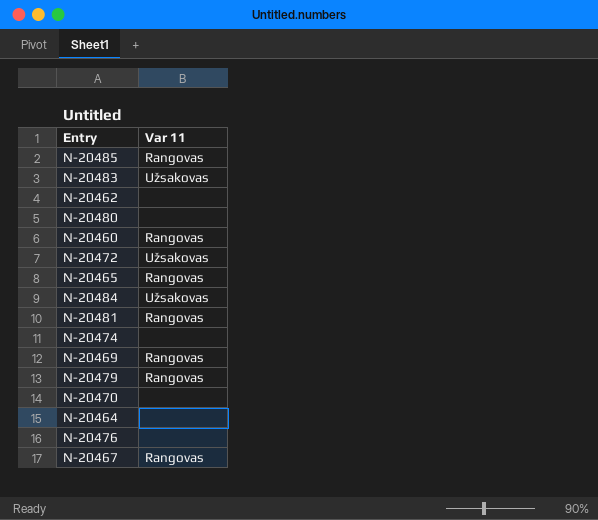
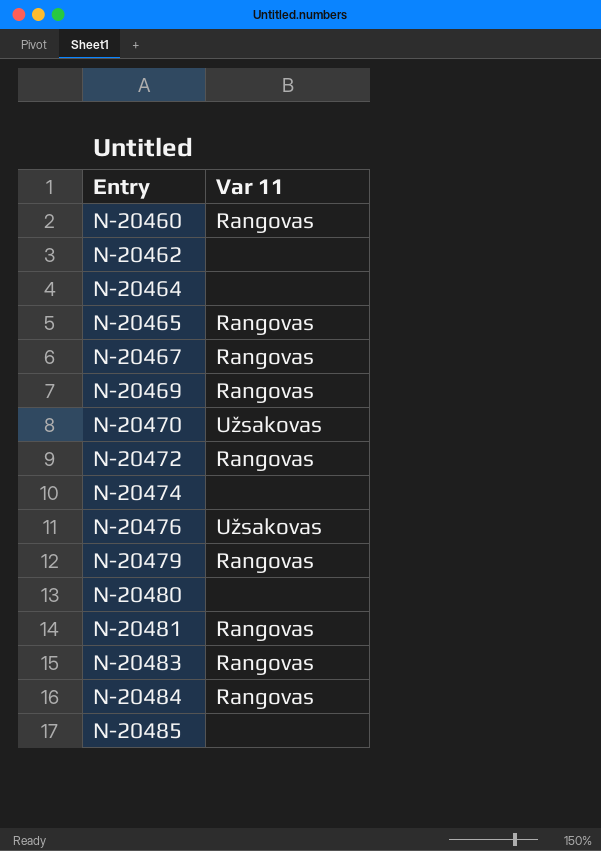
row order: none -> Entry ascending
N-20470 | Var 11: none -> Užsakovas
N-20472 | Var 11: Užsakovas -> Rangovas
N-20476 | Var 11: none -> Užsakovas
N-20483 | Var 11: Užsakovas -> Rangovas
N-20484 | Var 11: Užsakovas -> Rangovas
N-20485 | Var 11: Rangovas -> none

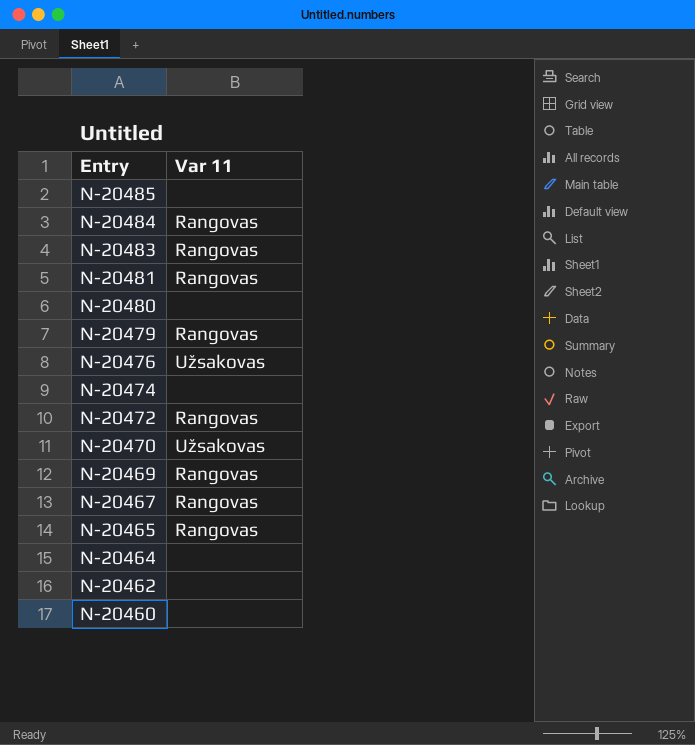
row order: Entry ascending -> Entry descending
N-20460 | Var 11: Rangovas -> none

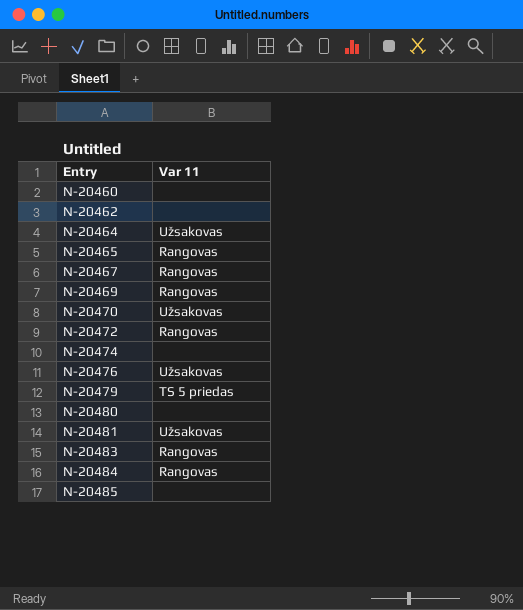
row order: Entry descending -> Entry ascending
N-20464 | Var 11: none -> Užsakovas
N-20479 | Var 11: Rangovas -> TS 5 priedas
N-20481 | Var 11: Rangovas -> Užsakovas

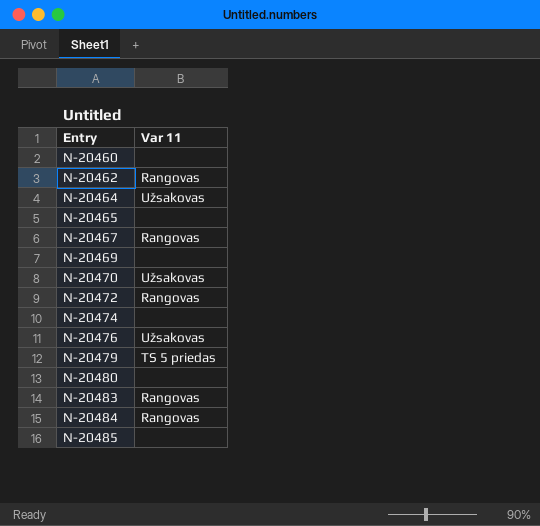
row N-20481: Užsakovas -> none
N-20462 | Var 11: none -> Rangovas
N-20465 | Var 11: Rangovas -> none
N-20469 | Var 11: Rangovas -> none

